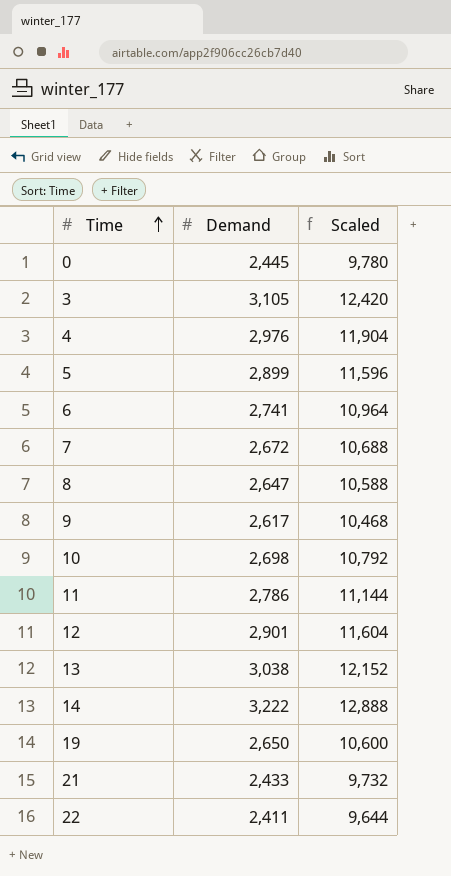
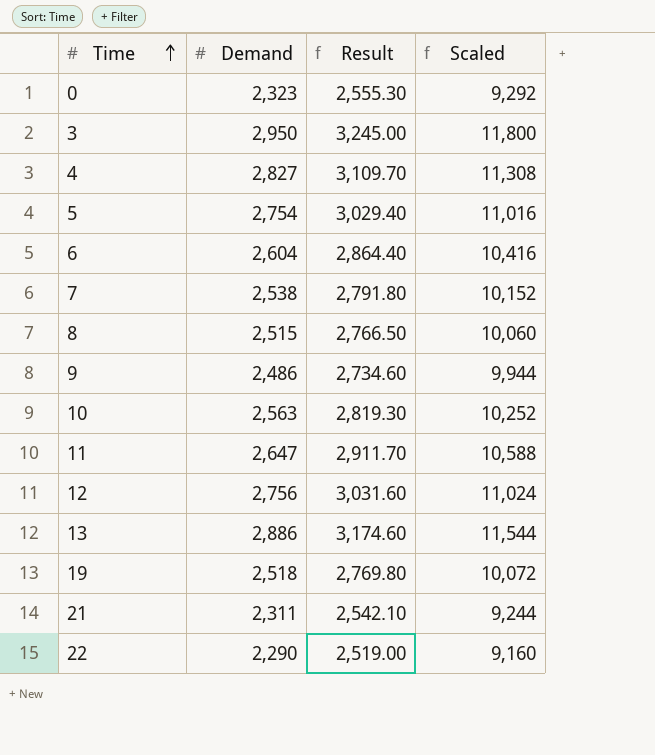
column Result | formula: none -> [Demand] * 1.1
row 14: 3,222 | 12,888 -> none
0 | Demand: 2,445 -> 2,323
0 | Scaled: 9,780 -> 9,292
3 | Demand: 3,105 -> 2,950
3 | Scaled: 12,420 -> 11,800
4 | Demand: 2,976 -> 2,827
4 | Scaled: 11,904 -> 11,308
5 | Demand: 2,899 -> 2,754
5 | Scaled: 11,596 -> 11,016
6 | Demand: 2,741 -> 2,604
6 | Scaled: 10,964 -> 10,416
7 | Demand: 2,672 -> 2,538
7 | Scaled: 10,688 -> 10,152
8 | Demand: 2,647 -> 2,515
8 | Scaled: 10,588 -> 10,060
9 | Demand: 2,617 -> 2,486
9 | Scaled: 10,468 -> 9,944
10 | Demand: 2,698 -> 2,563
10 | Scaled: 10,792 -> 10,252
11 | Demand: 2,786 -> 2,647
11 | Scaled: 11,144 -> 10,588
12 | Demand: 2,901 -> 2,756
12 | Scaled: 11,604 -> 11,024
13 | Demand: 3,038 -> 2,886
13 | Scaled: 12,152 -> 11,544
19 | Demand: 2,650 -> 2,518
19 | Scaled: 10,600 -> 10,072
21 | Demand: 2,433 -> 2,311
21 | Scaled: 9,732 -> 9,244
22 | Demand: 2,411 -> 2,290
22 | Scaled: 9,644 -> 9,160

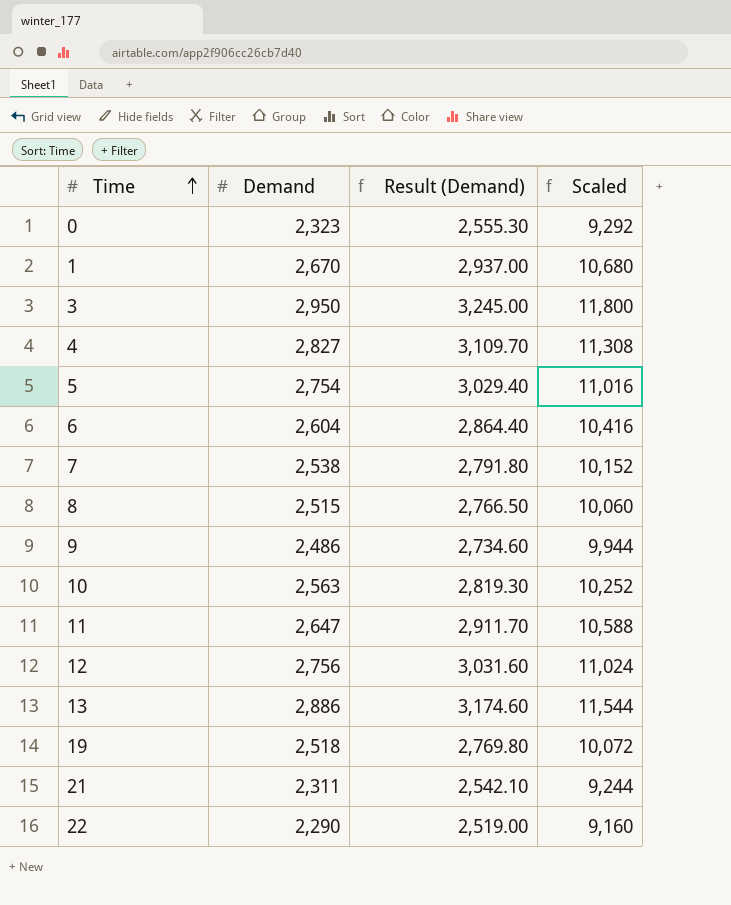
column name: Result -> Result (Demand)
row 1: none -> 2,670 | 2,937.00 | 10,680

